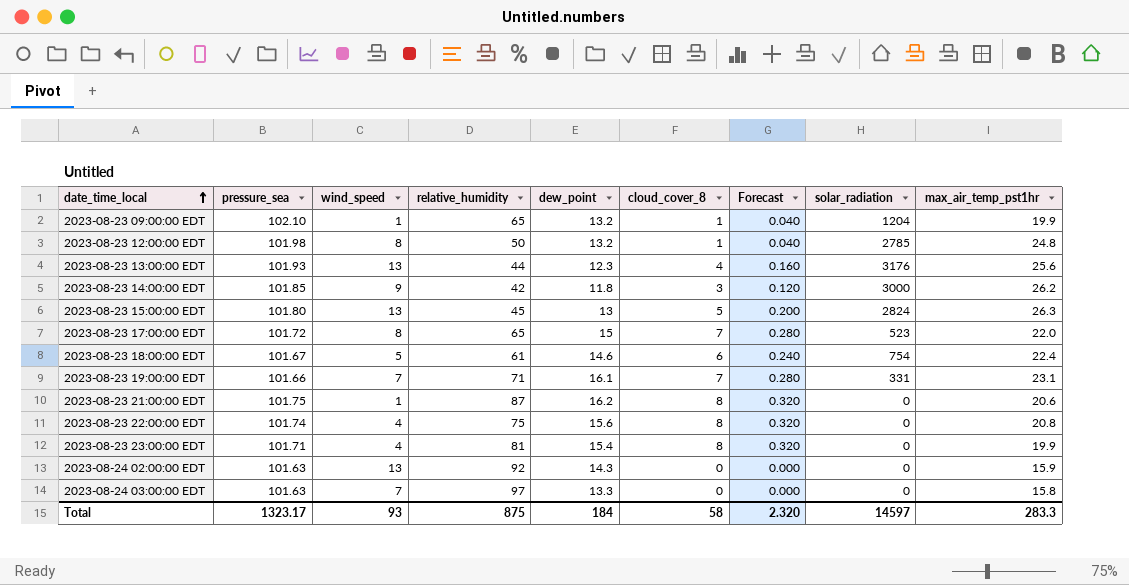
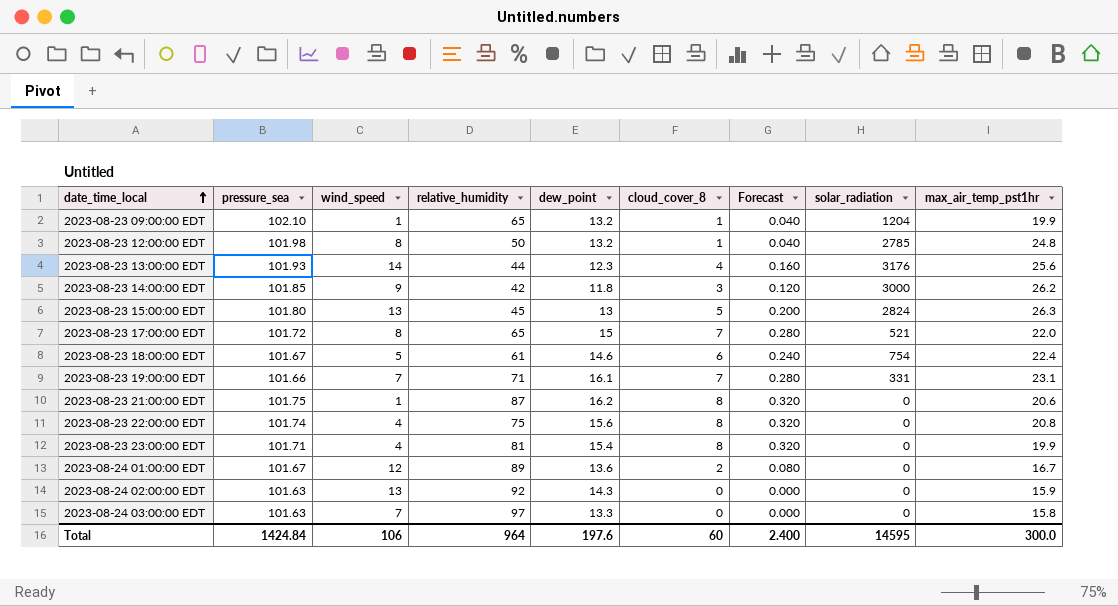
2023-08-23 13:00:00 EDT | wind_speed: 13 -> 14
2023-08-23 17:00:00 EDT | solar_radiation: 523 -> 521
row 2023-08-24 01:00:00 EDT: none -> 101.67 | 12 | 89 | 13.6 | 2 | 0.080 | 0 | 16.7
Total | pressure_sea: 1323.17 -> 1424.84
Total | wind_speed: 93 -> 106
Total | relative_humidity: 875 -> 964
Total | dew_point: 184 -> 197.6
Total | cloud_cover_8: 58 -> 60
Total | Forecast: 2.320 -> 2.400
Total | solar_radiation: 14597 -> 14595
Total | max_air_temp_pst1hr: 283.3 -> 300.0

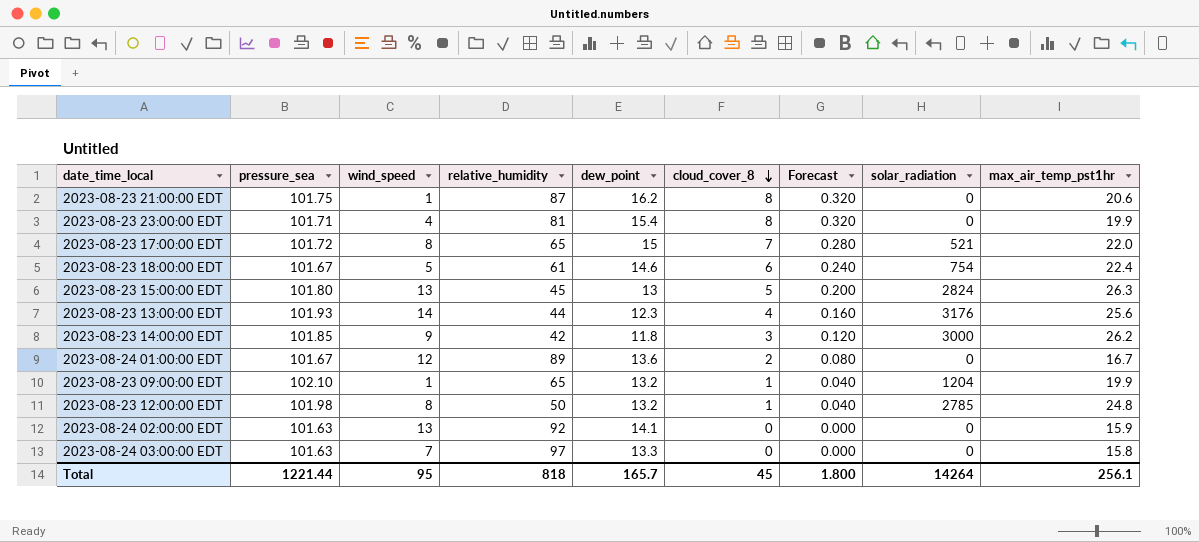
row order: date_time_local ascending -> cloud_cover_8 descending
row 2023-08-23 19:00:00 EDT: 101.66 | 7 | 71 | 16.1 | 7 | 0.280 | 331 | 23.1 -> none
row 2023-08-23 22:00:00 EDT: 101.74 | 4 | 75 | 15.6 | 8 | 0.320 | 0 | 20.8 -> none
2023-08-24 02:00:00 EDT | dew_point: 14.3 -> 14.1
Total | pressure_sea: 1424.84 -> 1221.44
Total | wind_speed: 106 -> 95
Total | relative_humidity: 964 -> 818
Total | dew_point: 197.6 -> 165.7
Total | cloud_cover_8: 60 -> 45
Total | Forecast: 2.400 -> 1.800
Total | solar_radiation: 14595 -> 14264
Total | max_air_temp_pst1hr: 300.0 -> 256.1

